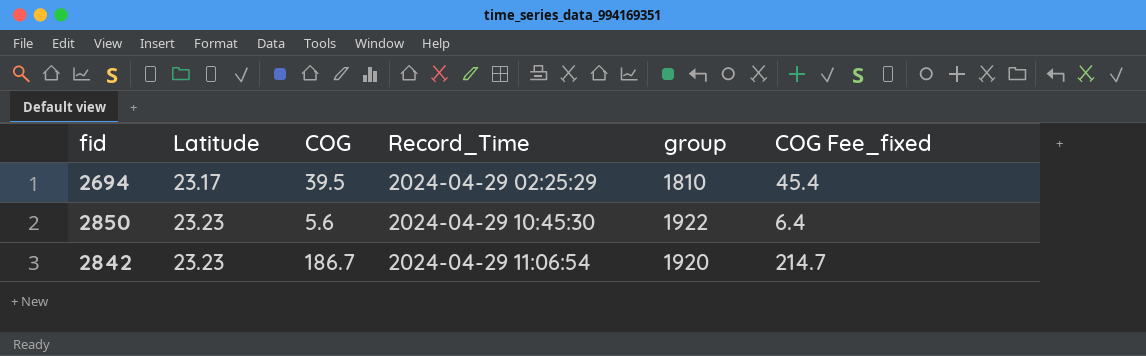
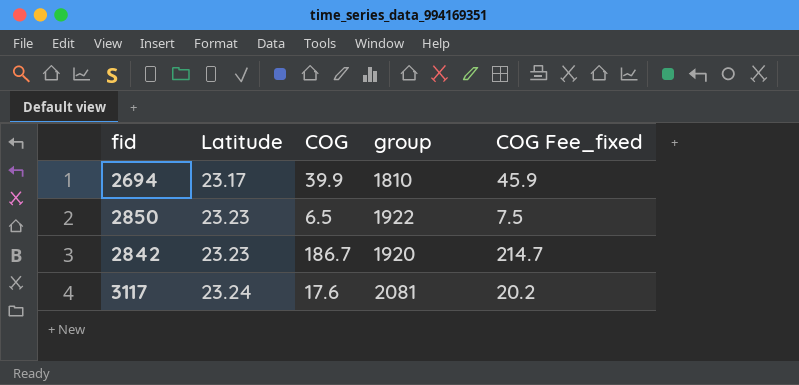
column Record_Time | position: 4 -> none
2694 | COG: 39.5 -> 39.9
2694 | COG Fee_fixed: 45.4 -> 45.9
2850 | COG: 5.6 -> 6.5
2850 | COG Fee_fixed: 6.4 -> 7.5
row 3117: none -> 23.24 | 17.6 | 2081 | 20.2

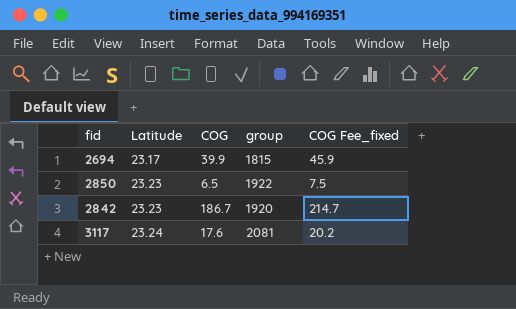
2694 | group: 1810 -> 1815

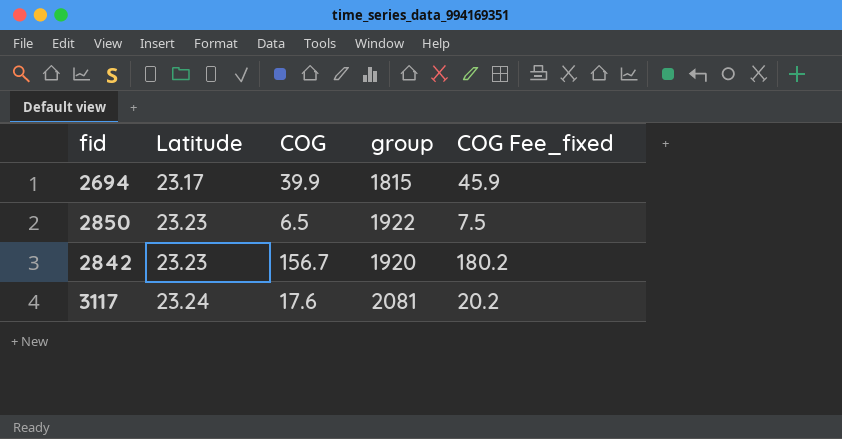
2842 | COG: 186.7 -> 156.7
2842 | COG Fee_fixed: 214.7 -> 180.2

